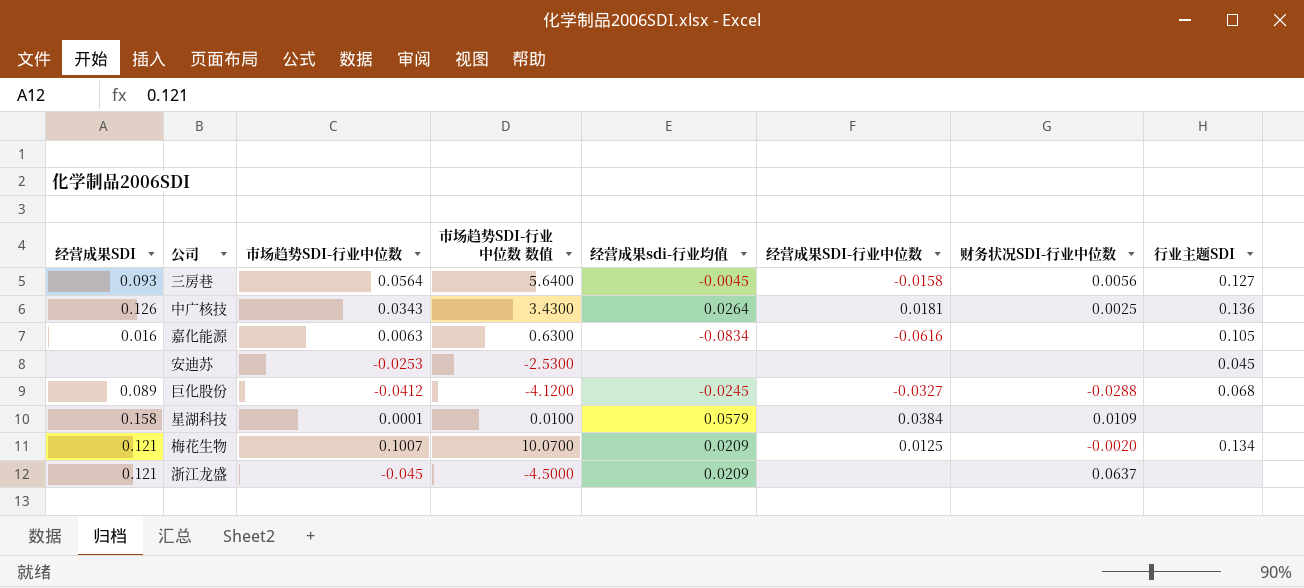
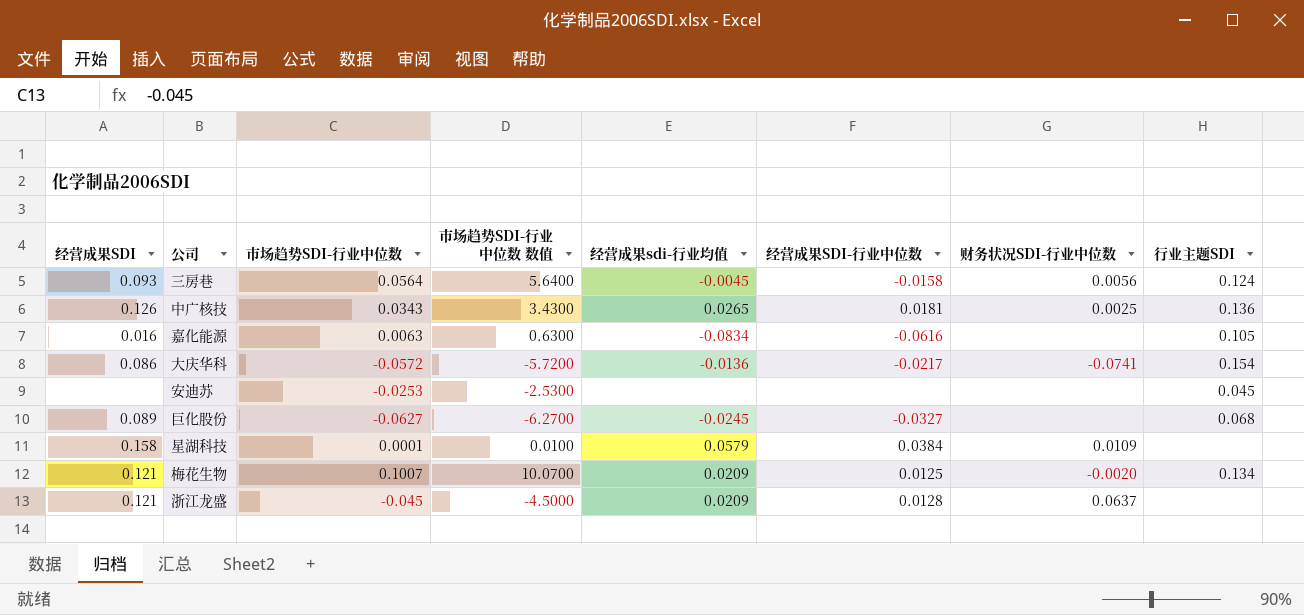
三房巷 | 行业主题SDI: 0.127 -> 0.124
中广核技 | 经营成果sdi-行业均值: 0.0264 -> 0.0265
row 大庆华科: none -> 0.086 | -0.0572 | -5.7200 | -0.0136 | -0.0217 | -0.0741 | 0.154
巨化股份 | 市场趋势SDI-行业中位数: -0.0412 -> -0.0627
巨化股份 | 市场趋势SDI-行业中位数 数值: -4.1200 -> -6.2700
巨化股份 | 财务状况SDI-行业中位数: -0.0288 -> none
浙江龙盛 | 经营成果SDI-行业中位数: none -> 0.0128

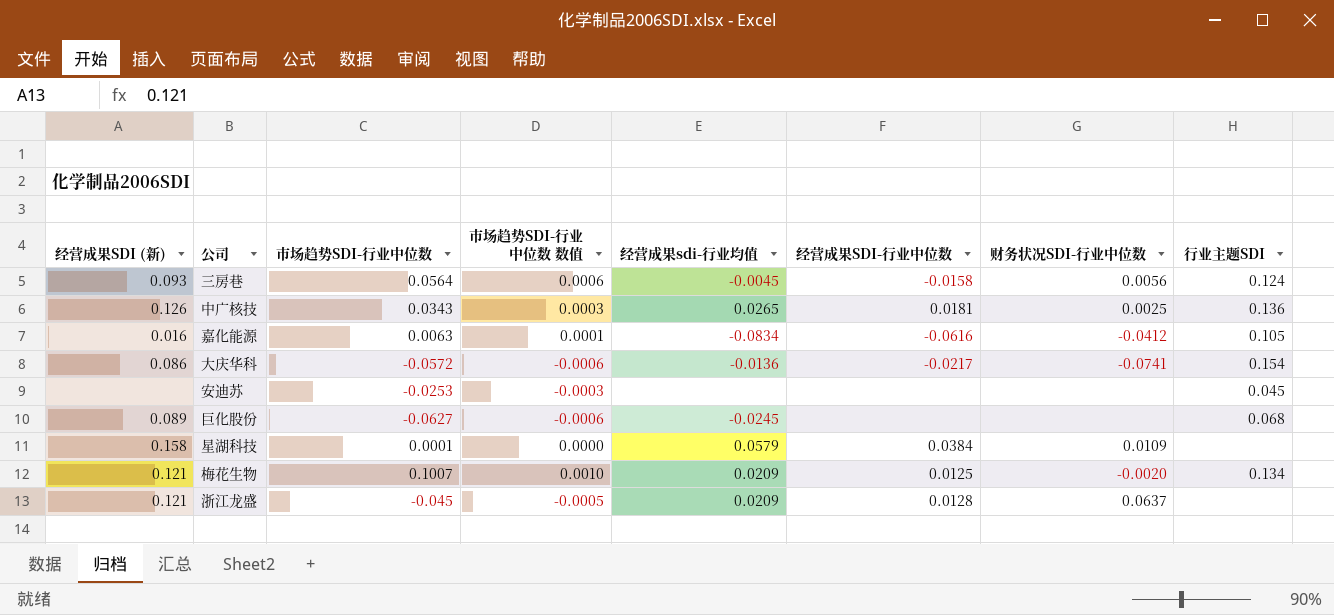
column name: 经营成果SDI -> 经营成果SDI (新)
column 市场趋势SDI-行业中位数 数值 | formula: [市场趋势SDI-行业中位数] * 100 -> [市场趋势SDI-行业中位数] * 0.01
嘉化能源 | 财务状况SDI-行业中位数: none -> -0.0412
巨化股份 | 经营成果SDI-行业中位数: -0.0327 -> none

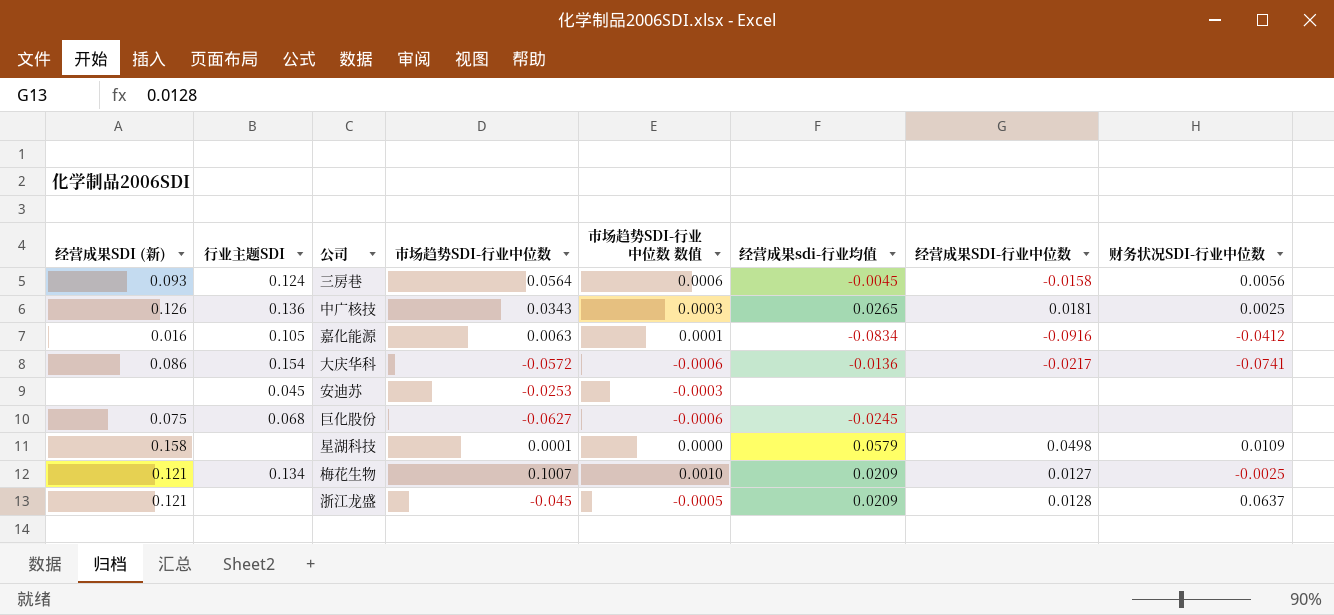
column 行业主题SDI | position: 8 -> 2
嘉化能源 | 经营成果SDI-行业中位数: -0.0616 -> -0.0916
巨化股份 | 经营成果SDI (新): 0.089 -> 0.075
星湖科技 | 经营成果SDI-行业中位数: 0.0384 -> 0.0498
梅花生物 | 经营成果SDI-行业中位数: 0.0125 -> 0.0127
梅花生物 | 财务状况SDI-行业中位数: -0.0020 -> -0.0025

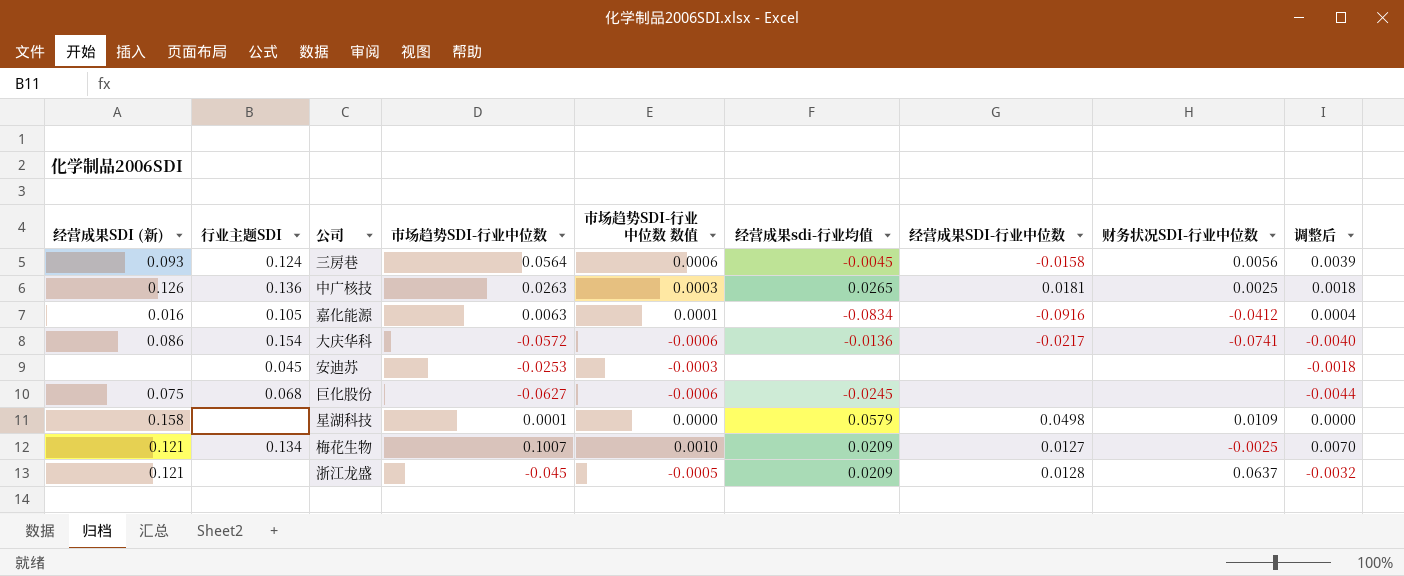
column 调整后 | formula: none -> [市场趋势SDI-行业中位数] * 0.07
中广核技 | 市场趋势SDI-行业中位数: 0.0343 -> 0.0263

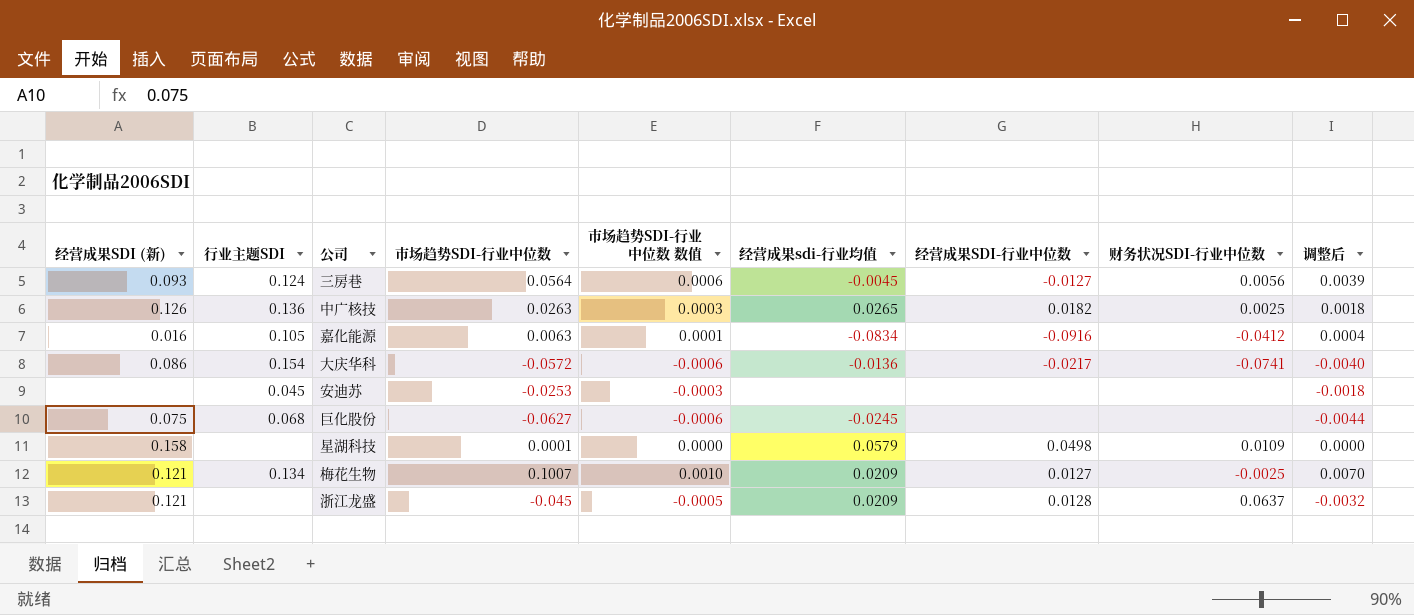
三房巷 | 经营成果SDI-行业中位数: -0.0158 -> -0.0127
中广核技 | 经营成果SDI-行业中位数: 0.0181 -> 0.0182

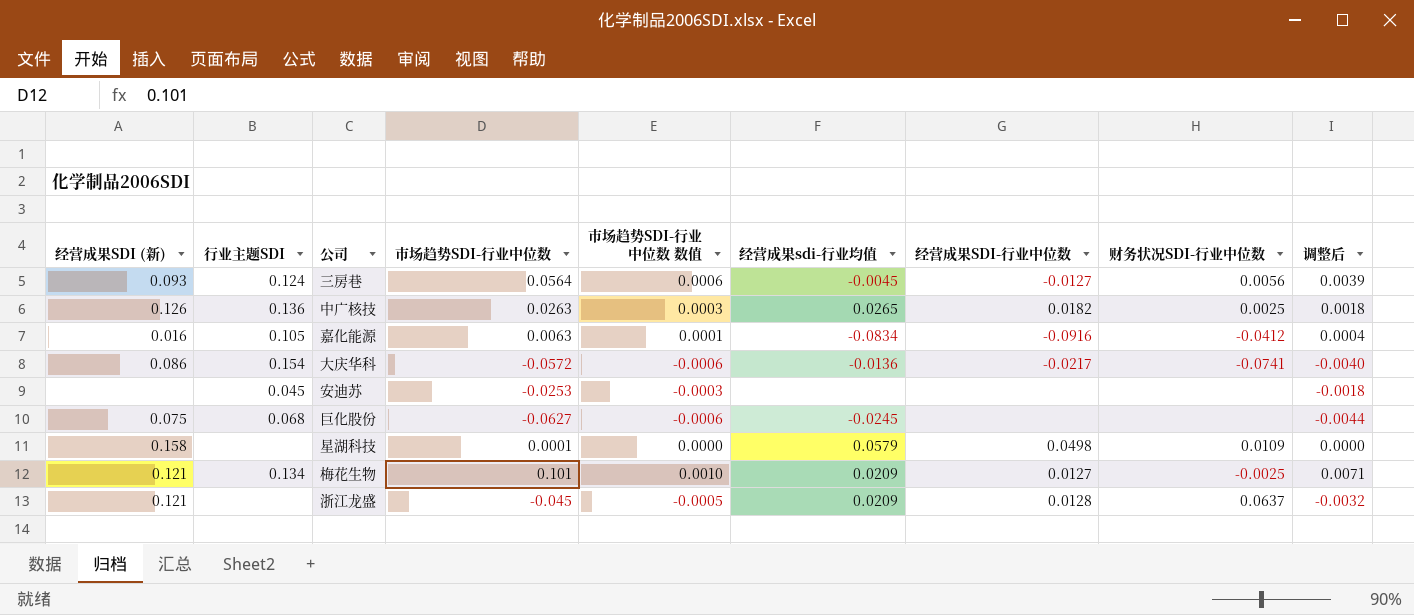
梅花生物 | 市场趋势SDI-行业中位数: 0.1007 -> 0.101
梅花生物 | 调整后: 0.0070 -> 0.0071

